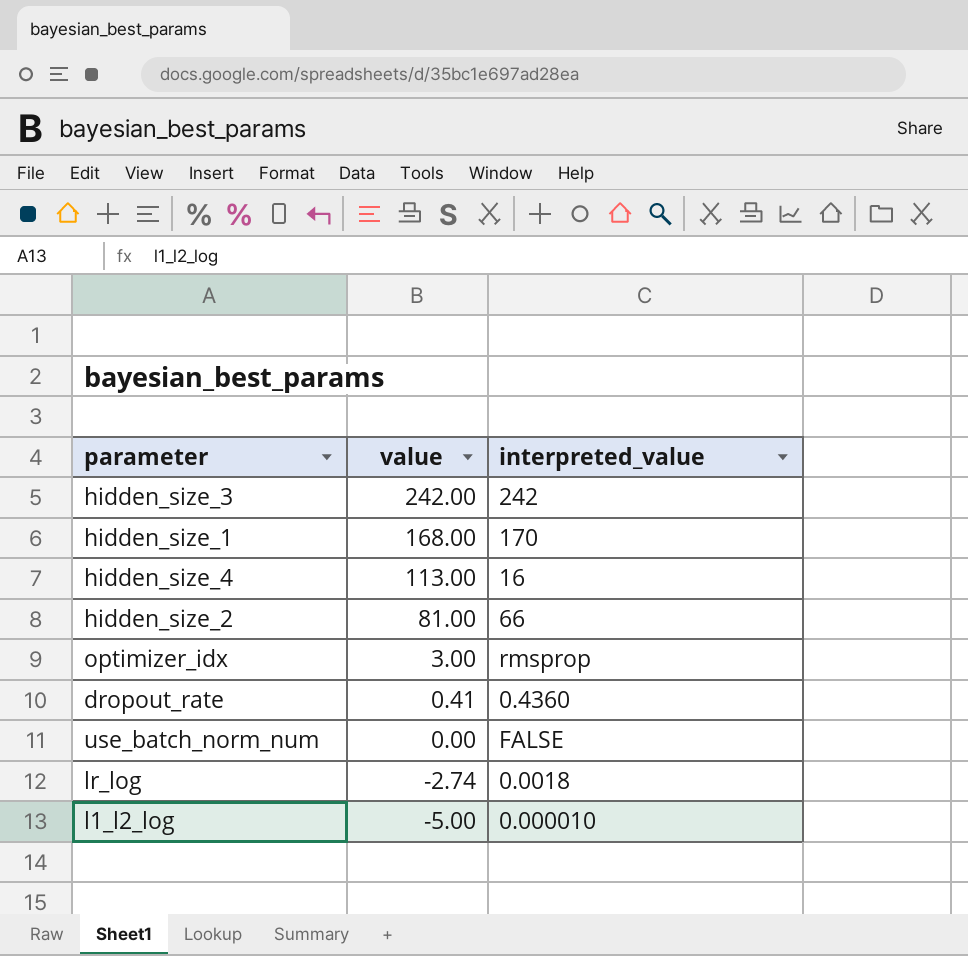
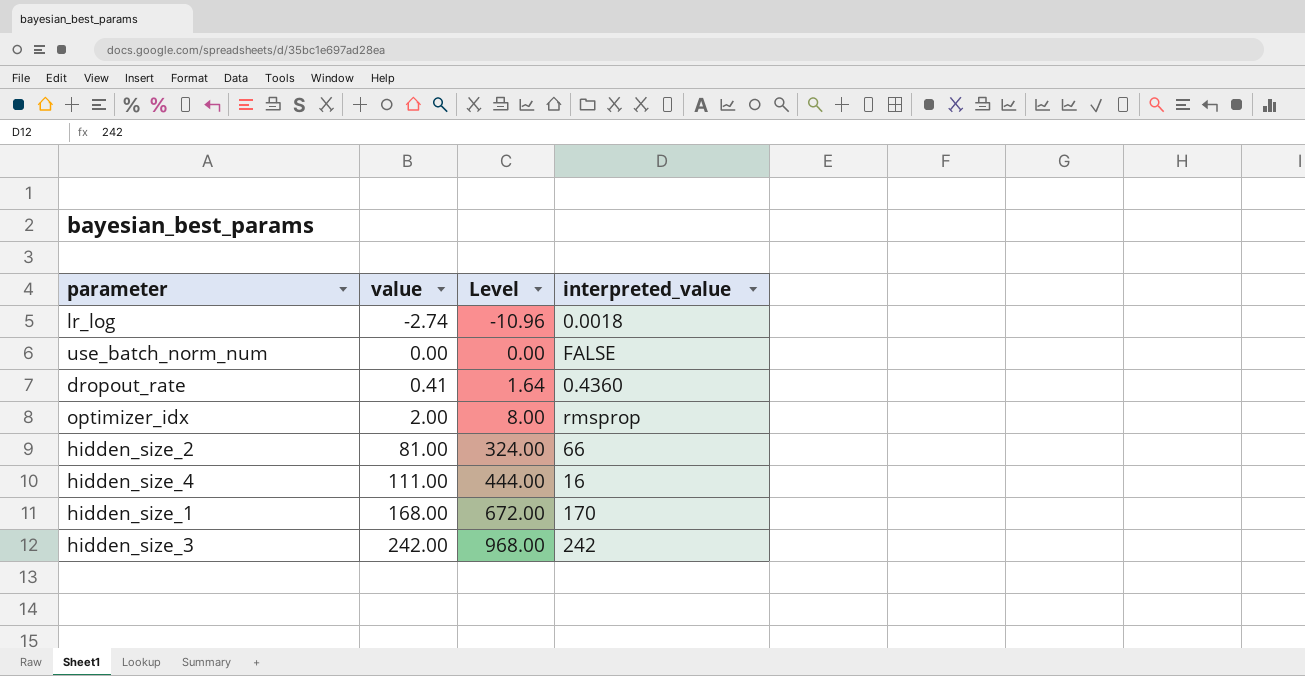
row order: value descending -> value ascending
column Level | formula: none -> [value] * 4
row l1_l2_log: -5.00 | 0.000010 -> none
optimizer_idx | value: 3.00 -> 2.00
hidden_size_4 | value: 113.00 -> 111.00

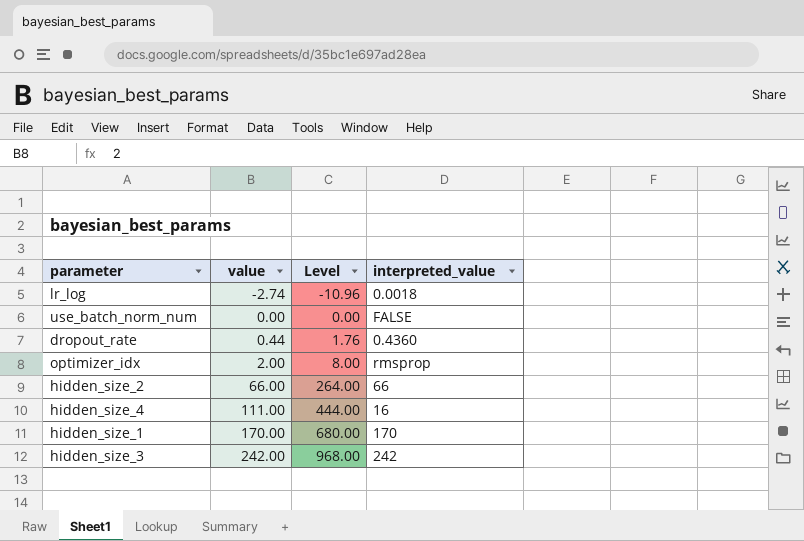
dropout_rate | value: 0.41 -> 0.44
dropout_rate | Level: 1.64 -> 1.76
hidden_size_2 | value: 81.00 -> 66.00
hidden_size_2 | Level: 324.00 -> 264.00
hidden_size_1 | value: 168.00 -> 170.00
hidden_size_1 | Level: 672.00 -> 680.00

